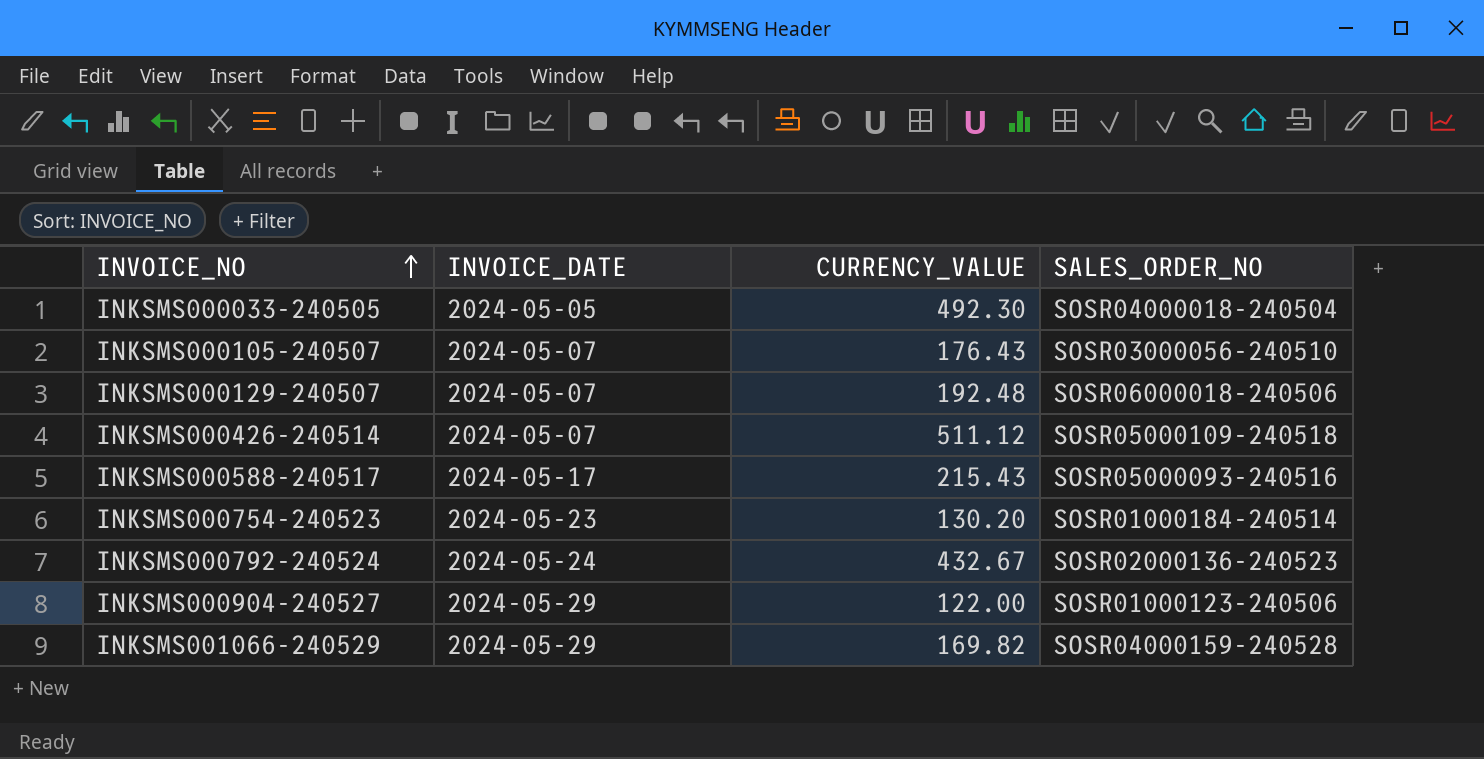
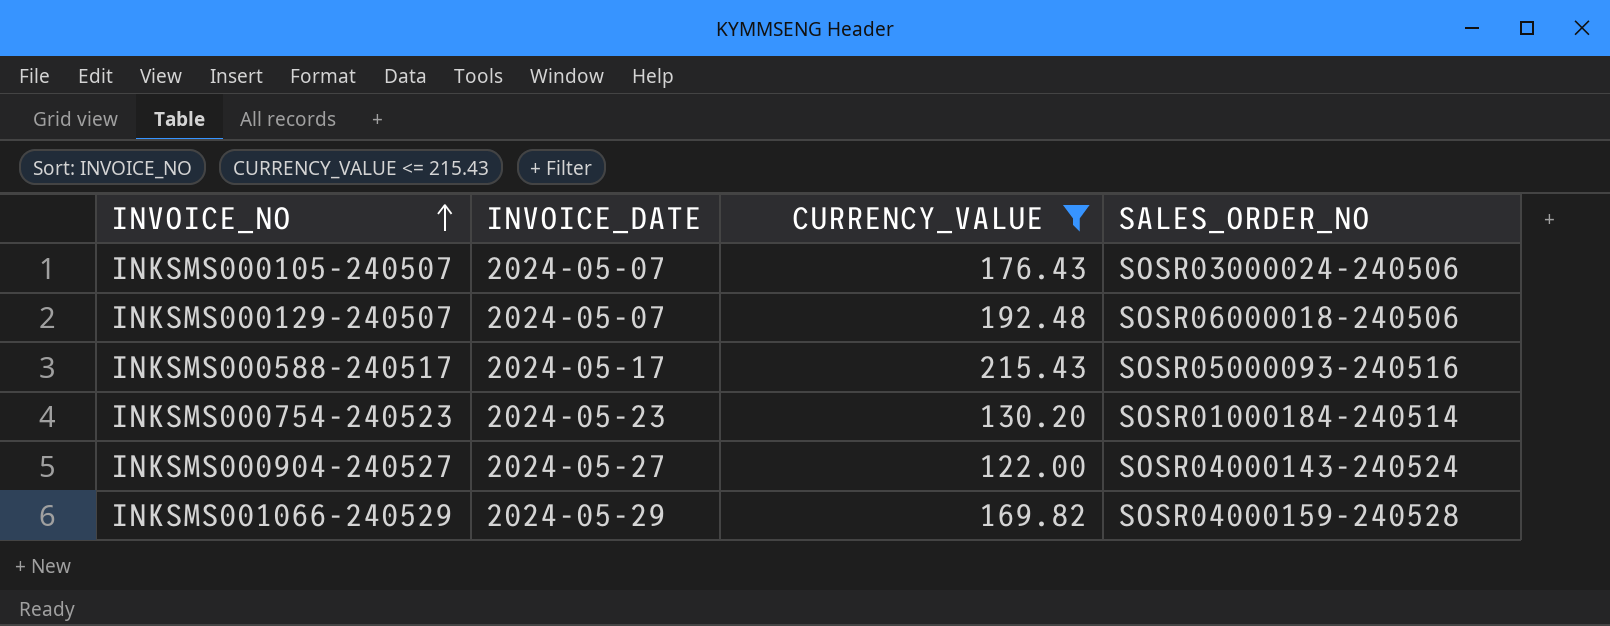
filter: none -> CURRENCY_VALUE <= 215.43
INKSMS000105-240507 | SALES_ORDER_NO: SOSR03000056-240510 -> SOSR03000024-240506
INKSMS000904-240527 | INVOICE_DATE: 2024-05-29 -> 2024-05-27
INKSMS000904-240527 | SALES_ORDER_NO: SOSR01000123-240506 -> SOSR04000143-240524

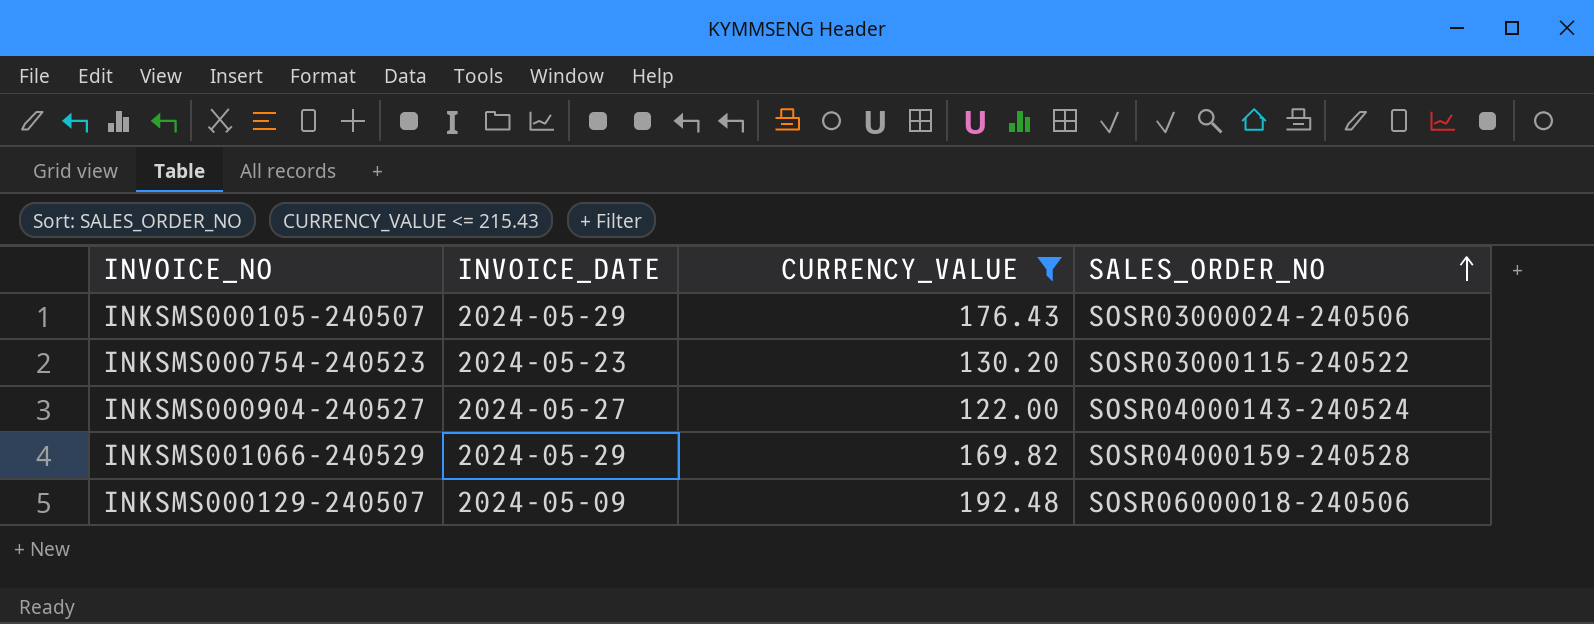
row order: INVOICE_NO ascending -> SALES_ORDER_NO ascending
row INKSMS000588-240517: 2024-05-17 | 215.43 | SOSR05000093-240516 -> none
INKSMS000105-240507 | INVOICE_DATE: 2024-05-07 -> 2024-05-29
INKSMS000754-240523 | SALES_ORDER_NO: SOSR01000184-240514 -> SOSR03000115-240522
INKSMS000129-240507 | INVOICE_DATE: 2024-05-07 -> 2024-05-09

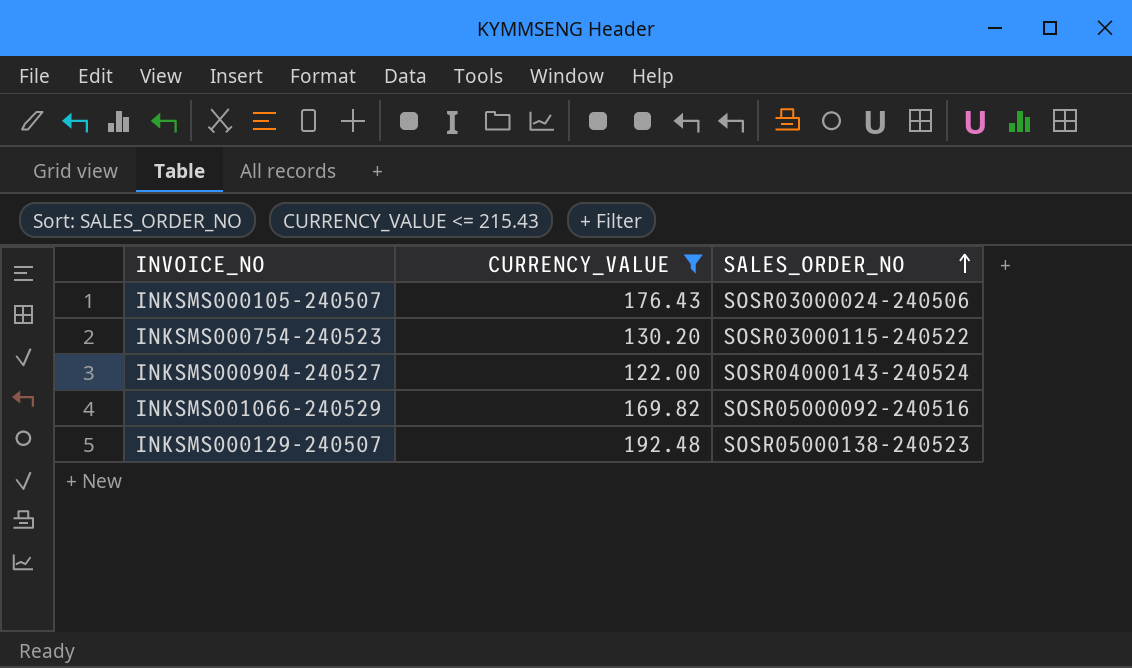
column INVOICE_DATE | position: 2 -> none
INKSMS001066-240529 | SALES_ORDER_NO: SOSR04000159-240528 -> SOSR05000092-240516
INKSMS000129-240507 | SALES_ORDER_NO: SOSR06000018-240506 -> SOSR05000138-240523

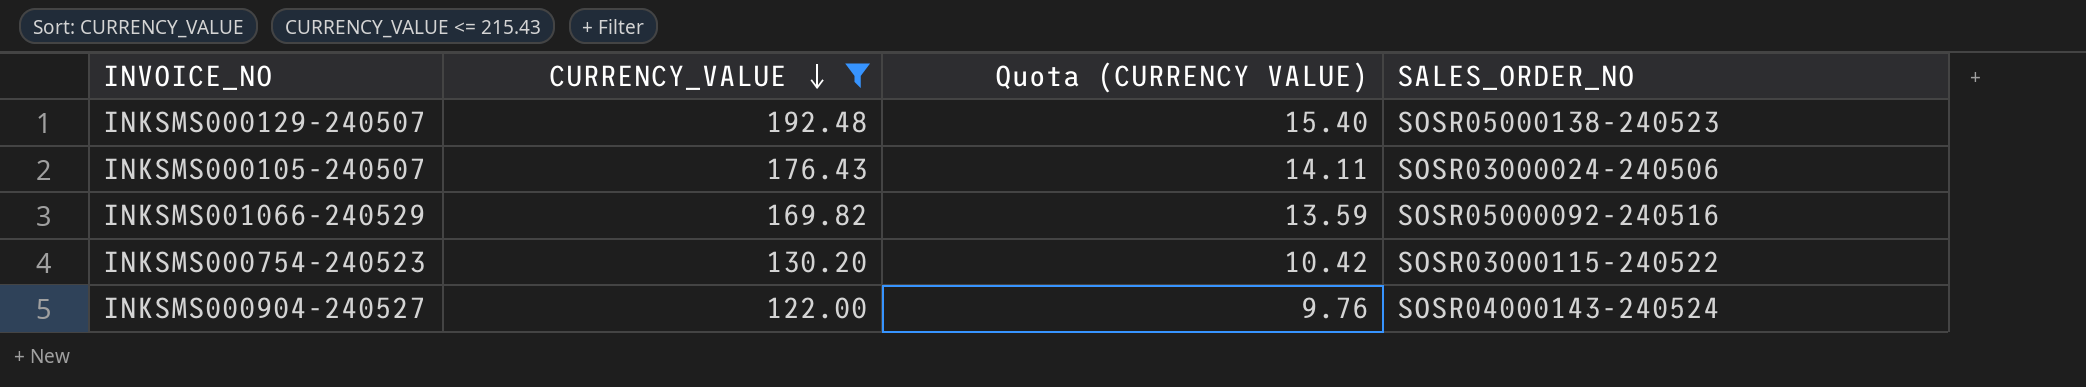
row order: SALES_ORDER_NO ascending -> CURRENCY_VALUE descending
column Quota (CURRENCY VALUE) | formula: none -> [CURRENCY_VALUE] * 0.08

